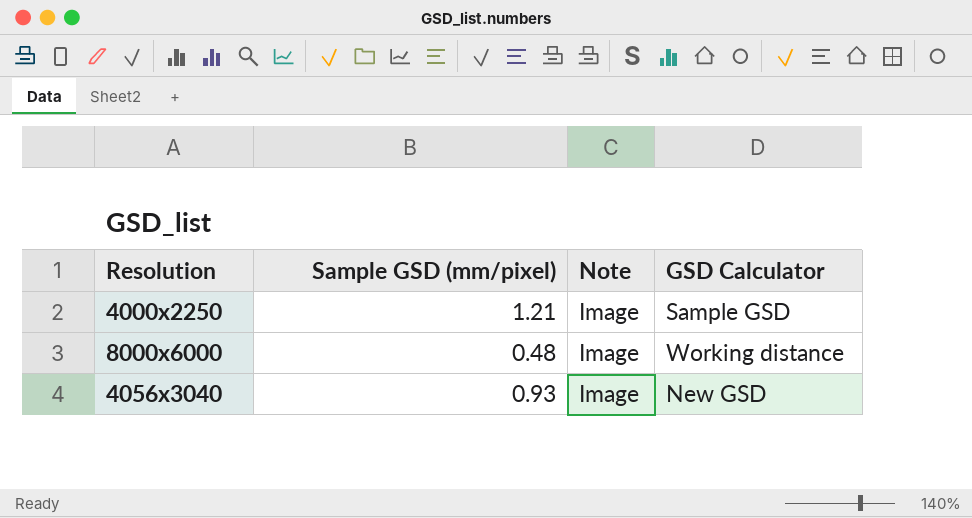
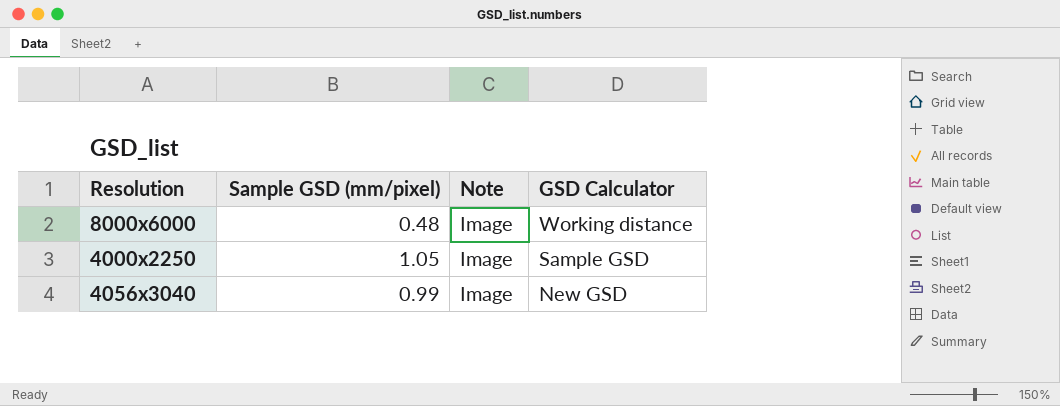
row order: none -> GSD Calculator descending
4000x2250 | Sample GSD (mm/pixel): 1.21 -> 1.05
4056x3040 | Sample GSD (mm/pixel): 0.93 -> 0.99

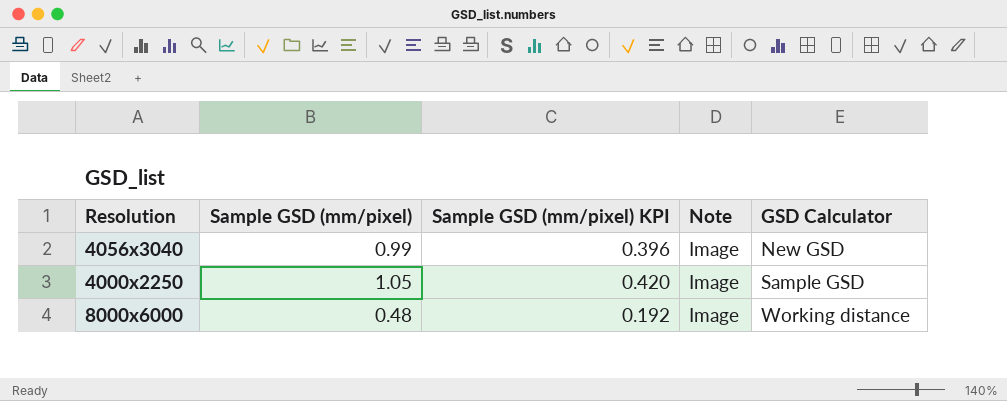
row order: GSD Calculator descending -> GSD Calculator ascending
column Sample GSD (mm/pixel) KPI | formula: none -> [Sample GSD (mm/pixel)] * 0.4

